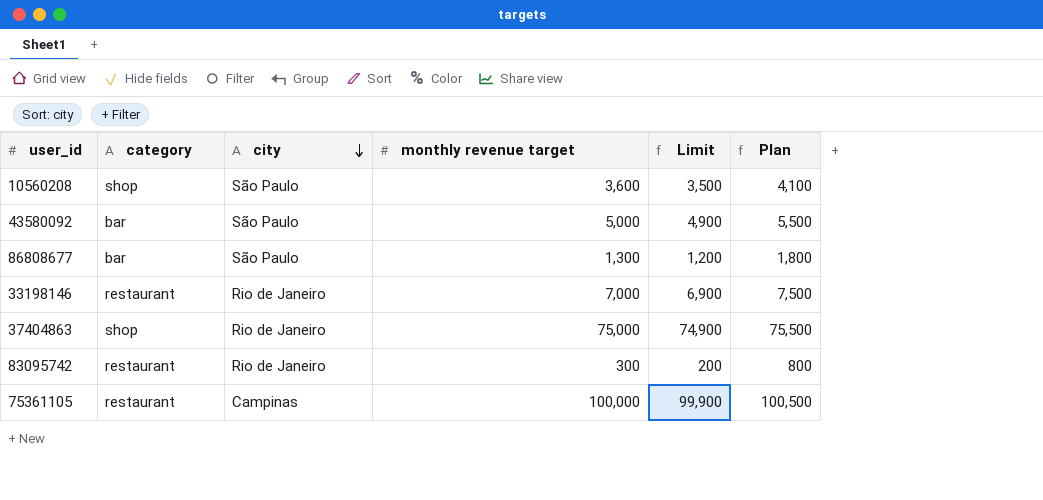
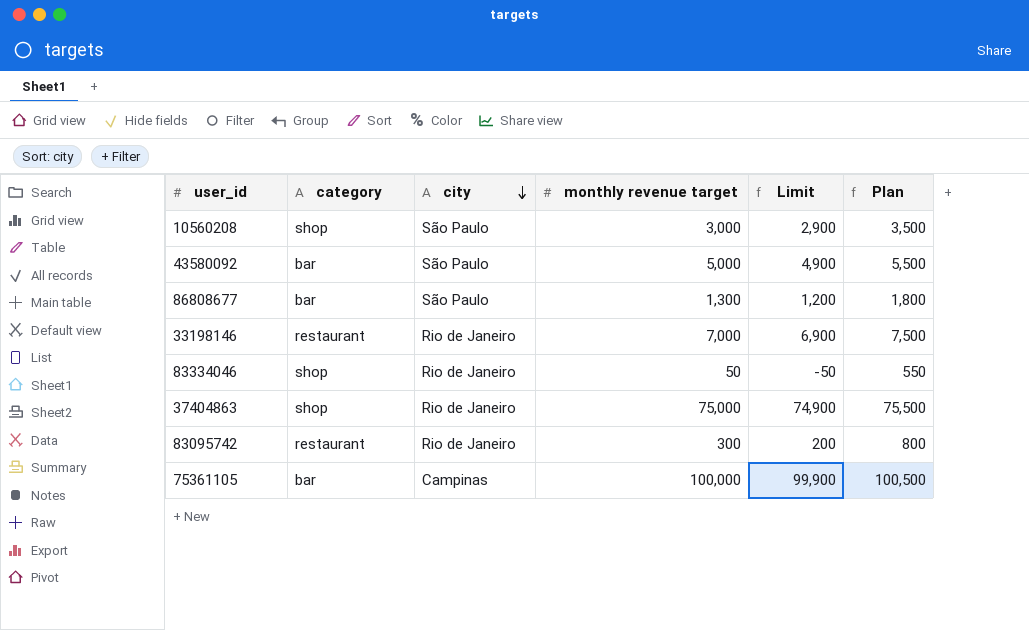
10560208 | monthly revenue target: 3,600 -> 3,000
10560208 | Limit: 3,500 -> 2,900
10560208 | Plan: 4,100 -> 3,500
row 83334046: none -> shop | Rio de Janeiro | 50 | -50 | 550
75361105 | category: restaurant -> bar

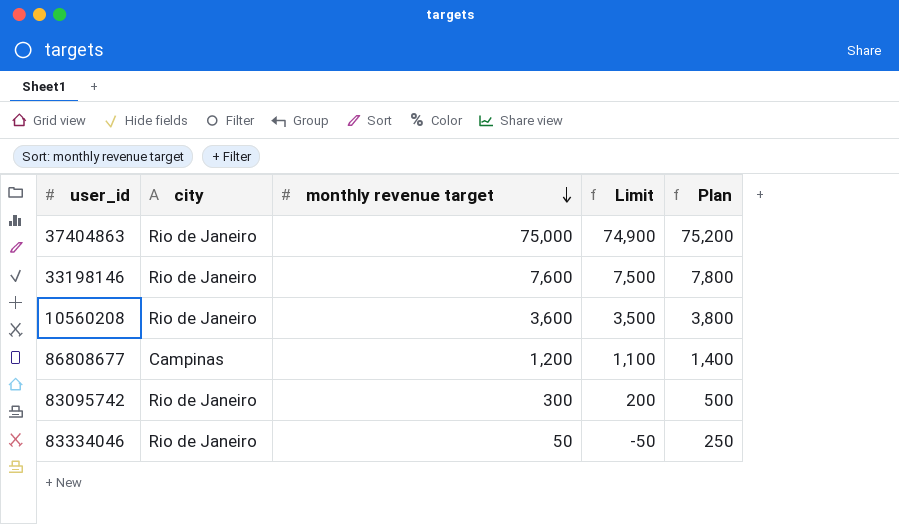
row order: city descending -> monthly revenue target descending
column category | position: 2 -> none
column Plan | formula: [monthly revenue target] + 500 -> [monthly revenue target] + 200
row 43580092: bar | São Paulo | 5,000 | 4,900 | 5,500 -> none
row 75361105: bar | Campinas | 100,000 | 99,900 | 100,500 -> none
33198146 | monthly revenue target: 7,000 -> 7,600
33198146 | Limit: 6,900 -> 7,500
10560208 | city: São Paulo -> Rio de Janeiro
10560208 | monthly revenue target: 3,000 -> 3,600
10560208 | Limit: 2,900 -> 3,500
86808677 | city: São Paulo -> Campinas
86808677 | monthly revenue target: 1,300 -> 1,200
86808677 | Limit: 1,200 -> 1,100

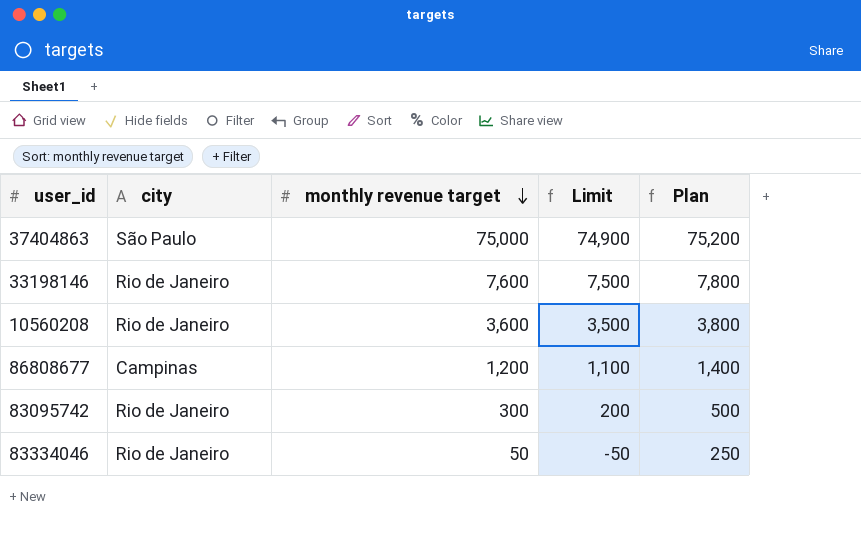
37404863 | city: Rio de Janeiro -> São Paulo

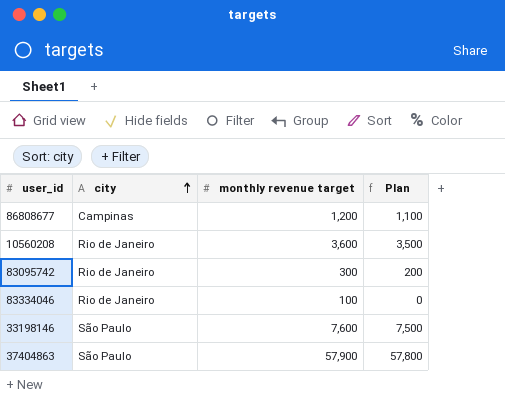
row order: monthly revenue target descending -> city ascending
column Limit | formula: [monthly revenue target] - 100 -> none
column Plan | formula: [monthly revenue target] + 200 -> [monthly revenue target] - 100
83334046 | monthly revenue target: 50 -> 100
33198146 | city: Rio de Janeiro -> São Paulo
37404863 | monthly revenue target: 75,000 -> 57,900

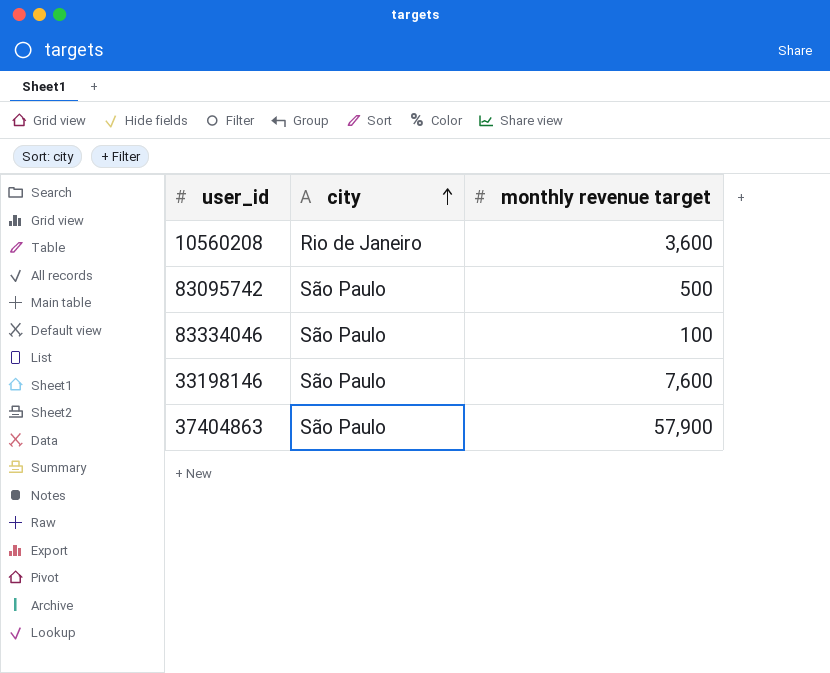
column Plan | formula: [monthly revenue target] - 100 -> none
row 86808677: Campinas | 1,200 | 1,100 -> none
83095742 | city: Rio de Janeiro -> São Paulo
83095742 | monthly revenue target: 300 -> 500
83334046 | city: Rio de Janeiro -> São Paulo

